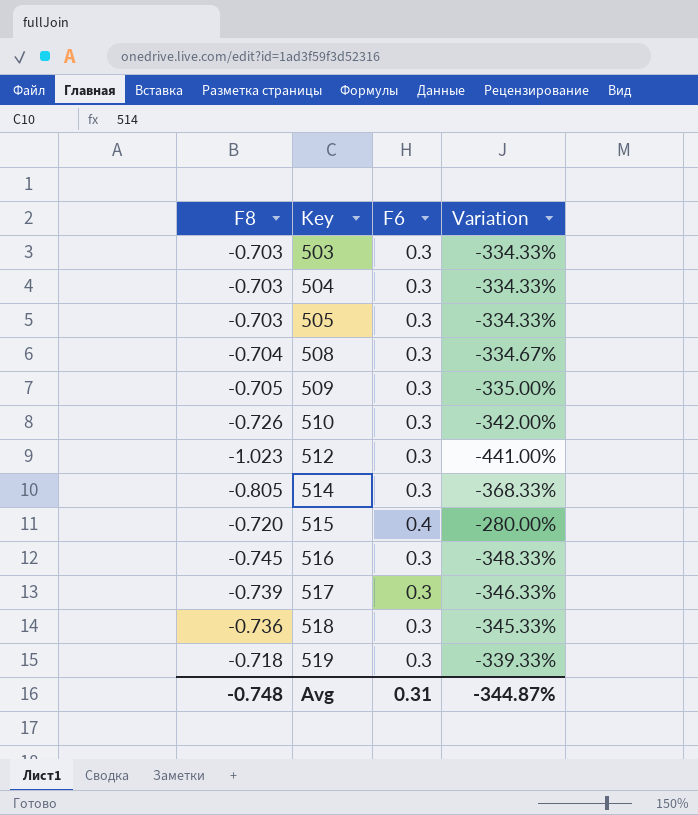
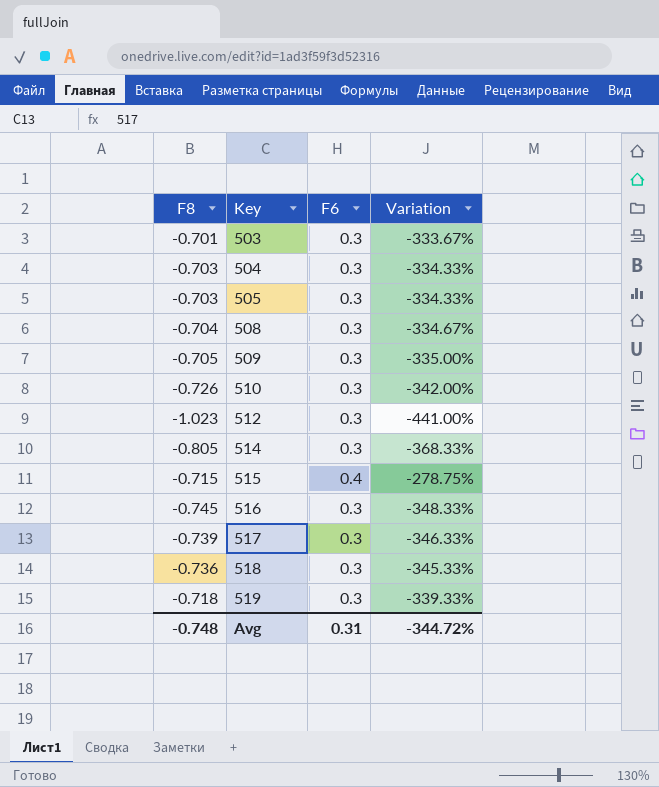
503 | F8: -0.703 -> -0.701
503 | Variation: -334.33% -> -333.67%
515 | F8: -0.720 -> -0.715
515 | Variation: -280.00% -> -278.75%
Avg | Variation: -344.87% -> -344.72%

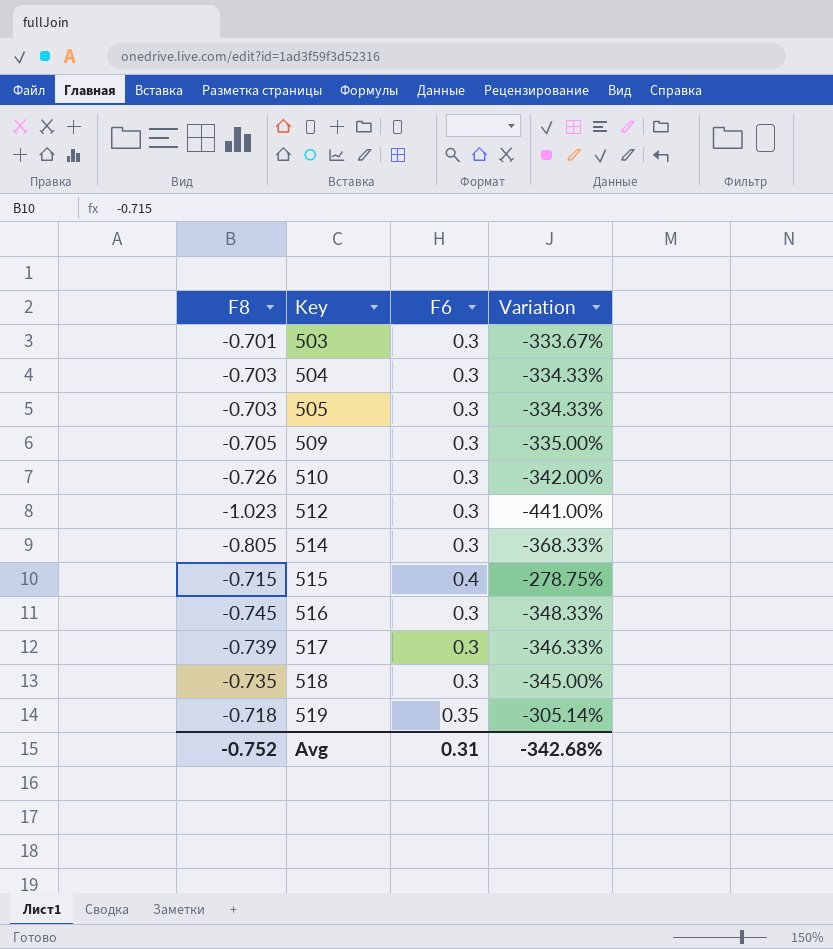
row 508: -0.704 | 0.3 | -334.67% -> none
518 | F8: -0.736 -> -0.735
518 | Variation: -345.33% -> -345.00%
519 | F6: 0.3 -> 0.35
519 | Variation: -339.33% -> -305.14%
Avg | F8: -0.748 -> -0.752
Avg | Variation: -344.72% -> -342.68%

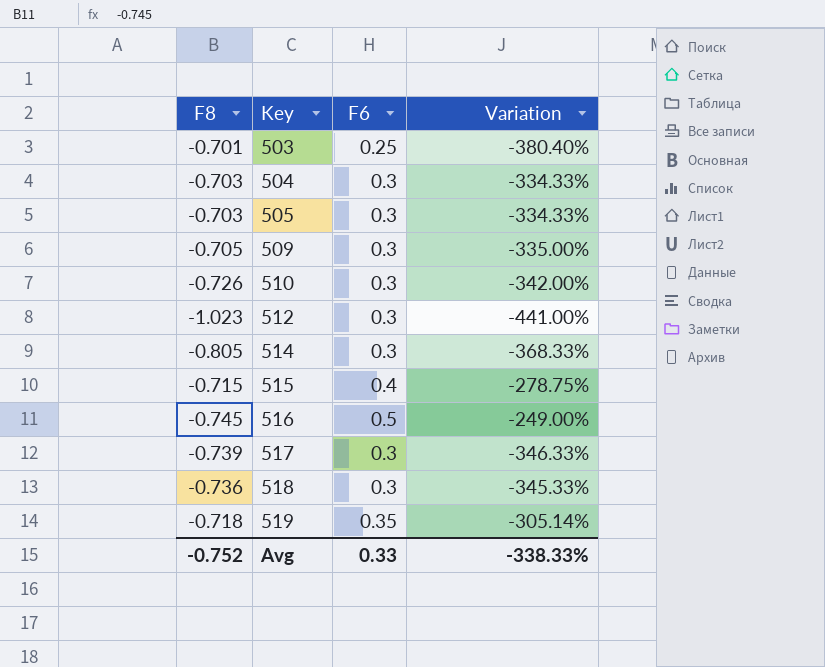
503 | F6: 0.3 -> 0.25
503 | Variation: -333.67% -> -380.40%
516 | F6: 0.3 -> 0.5
516 | Variation: -348.33% -> -249.00%
518 | F8: -0.735 -> -0.736
518 | Variation: -345.00% -> -345.33%
Avg | F6: 0.31 -> 0.33
Avg | Variation: -342.68% -> -338.33%

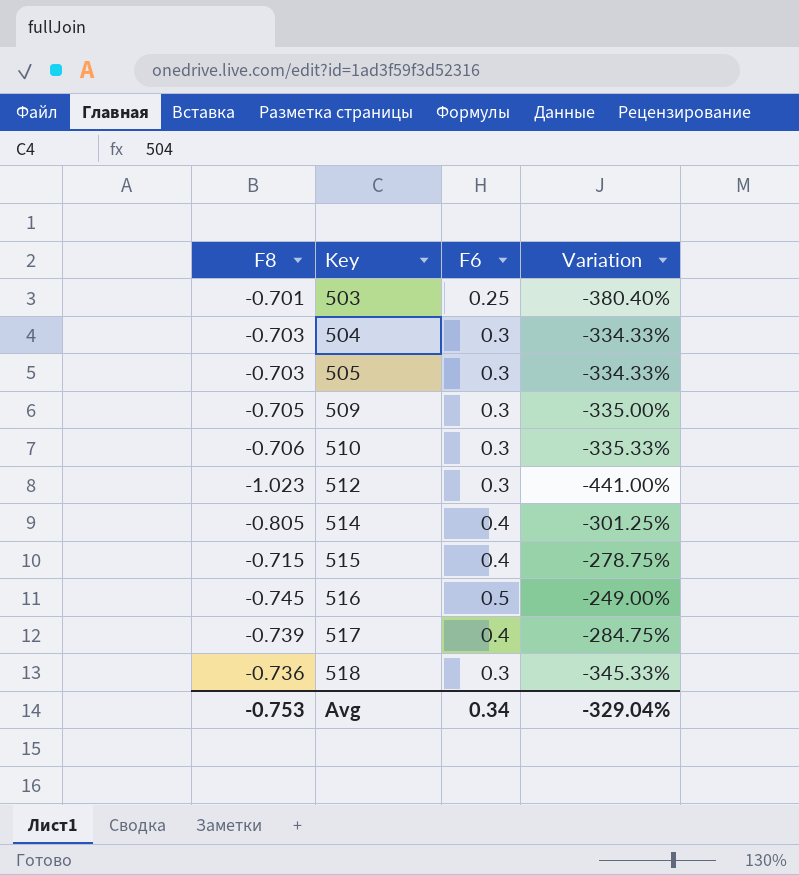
row 519: -0.718 | 0.35 | -305.14% -> none
510 | F8: -0.726 -> -0.706
510 | Variation: -342.00% -> -335.33%
514 | F6: 0.3 -> 0.4
514 | Variation: -368.33% -> -301.25%
517 | F6: 0.3 -> 0.4
517 | Variation: -346.33% -> -284.75%
Avg | F8: -0.752 -> -0.753
Avg | F6: 0.33 -> 0.34
Avg | Variation: -338.33% -> -329.04%

